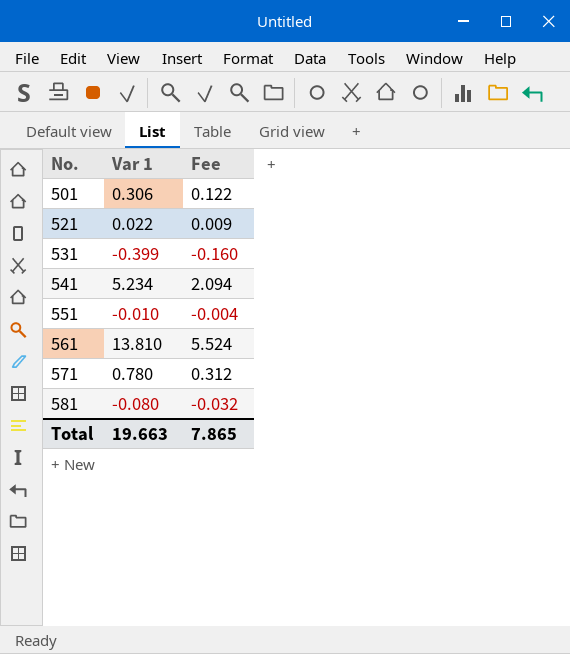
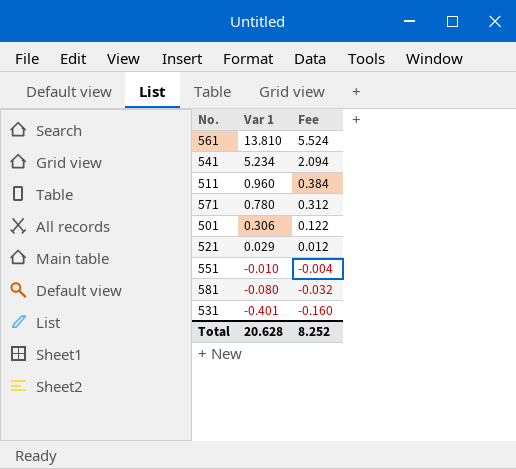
row order: No. ascending -> Var 1 descending
row 511: none -> 0.960 | 0.384
521 | Var 1: 0.022 -> 0.029
521 | Fee: 0.009 -> 0.012
531 | Var 1: -0.399 -> -0.401
Total | Var 1: 19.663 -> 20.628
Total | Fee: 7.865 -> 8.252

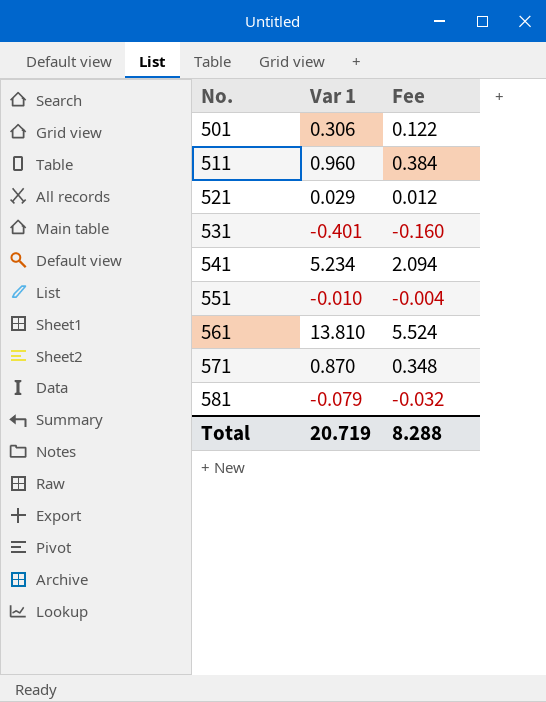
row order: Var 1 descending -> No. ascending
571 | Var 1: 0.780 -> 0.870
571 | Fee: 0.312 -> 0.348
581 | Var 1: -0.080 -> -0.079
Total | Var 1: 20.628 -> 20.719
Total | Fee: 8.252 -> 8.288

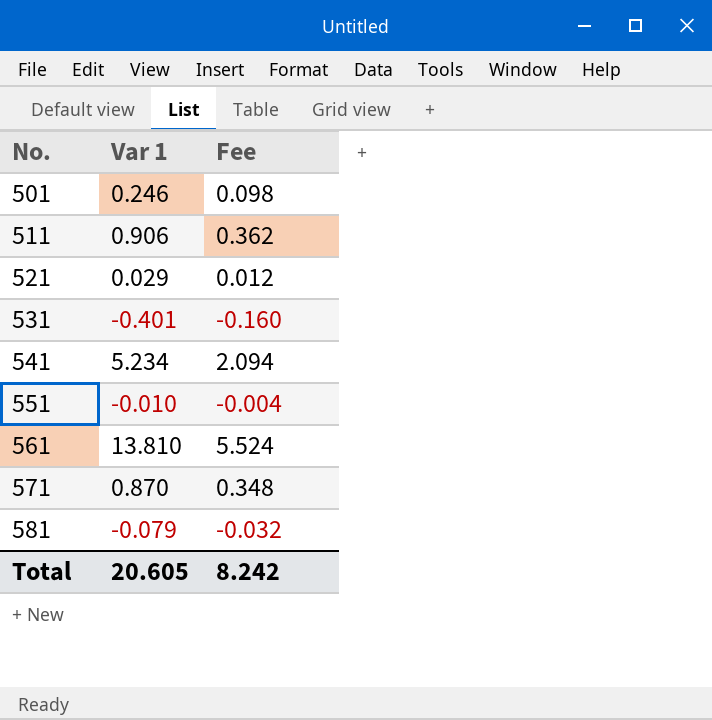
501 | Var 1: 0.306 -> 0.246
501 | Fee: 0.122 -> 0.098
511 | Var 1: 0.960 -> 0.906
511 | Fee: 0.384 -> 0.362
Total | Var 1: 20.719 -> 20.605
Total | Fee: 8.288 -> 8.242

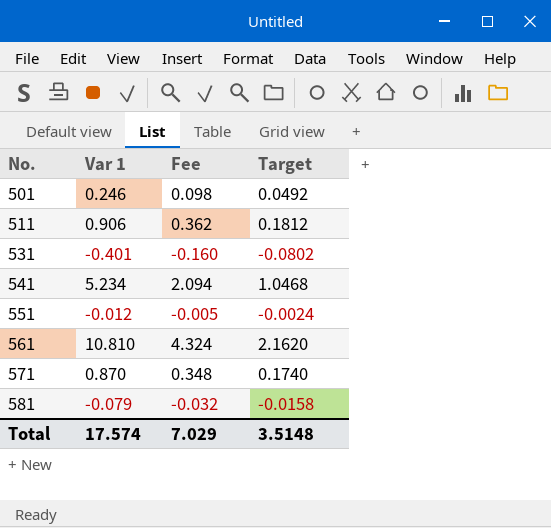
column Target | formula: none -> [Var 1] * 0.2
row 521: 0.029 | 0.012 -> none
551 | Var 1: -0.010 -> -0.012
551 | Fee: -0.004 -> -0.005
561 | Var 1: 13.810 -> 10.810
561 | Fee: 5.524 -> 4.324
Total | Var 1: 20.605 -> 17.574
Total | Fee: 8.242 -> 7.029

